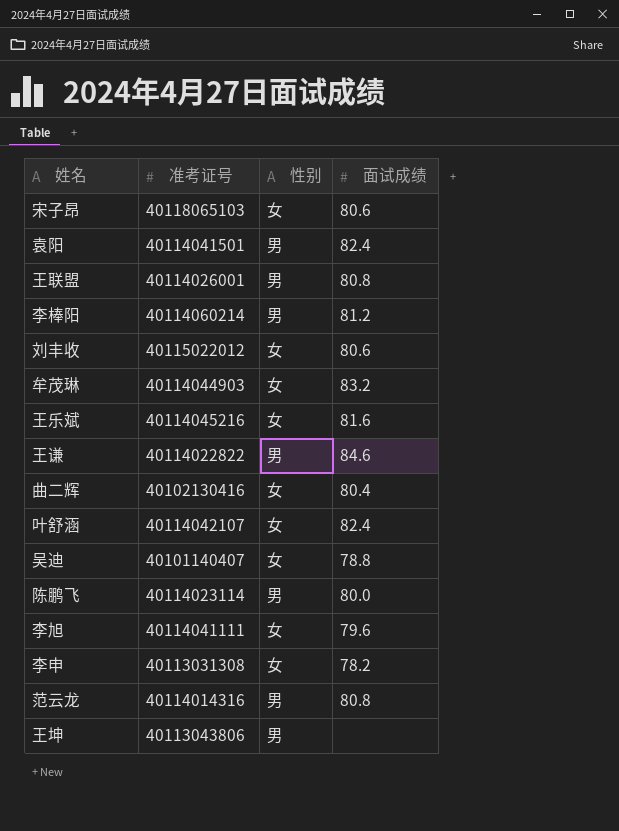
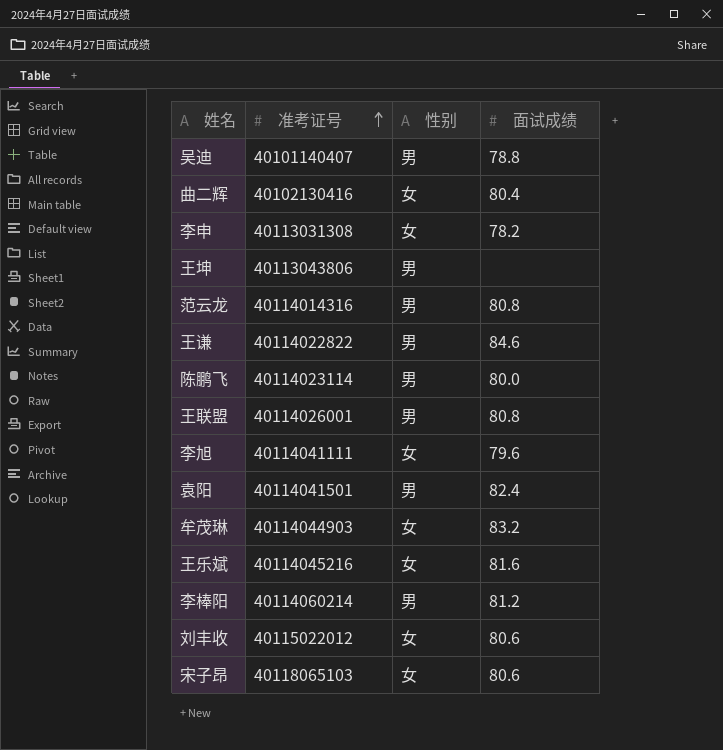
row order: none -> 准考证号 ascending
row 叶舒涵: 40114042107 | 女 | 82.4 -> none
吴迪 | 性别: 女 -> 男

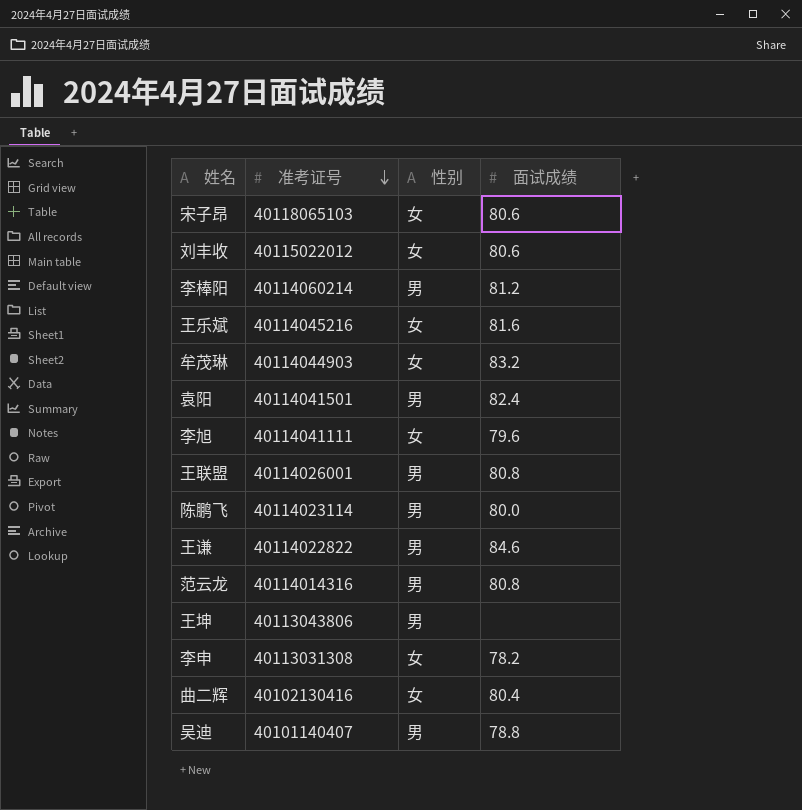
row order: 准考证号 ascending -> 准考证号 descending

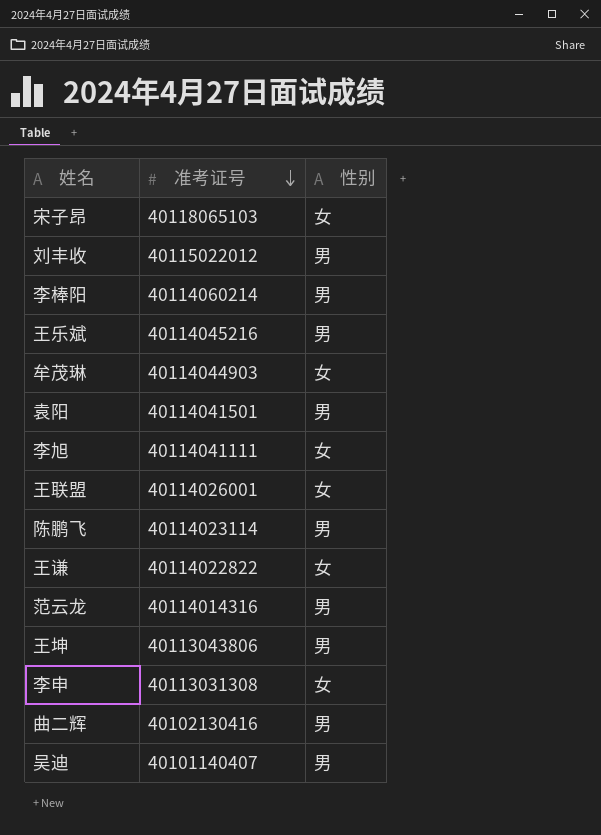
column 面试成绩 | position: 4 -> none
刘丰收 | 性别: 女 -> 男
王乐斌 | 性别: 女 -> 男
王联盟 | 性别: 男 -> 女
王谦 | 性别: 男 -> 女
曲二辉 | 性别: 女 -> 男

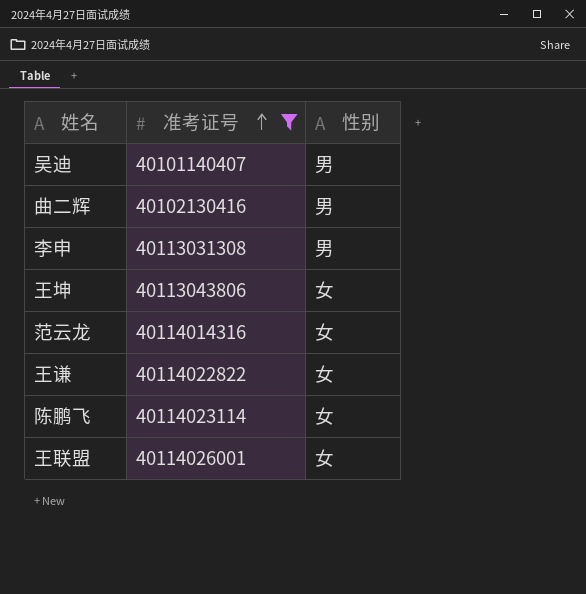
filter: none -> 准考证号 <= 40114026001
row order: 准考证号 descending -> 准考证号 ascending
李申 | 性别: 女 -> 男
王坤 | 性别: 男 -> 女
范云龙 | 性别: 男 -> 女
陈鹏飞 | 性别: 男 -> 女

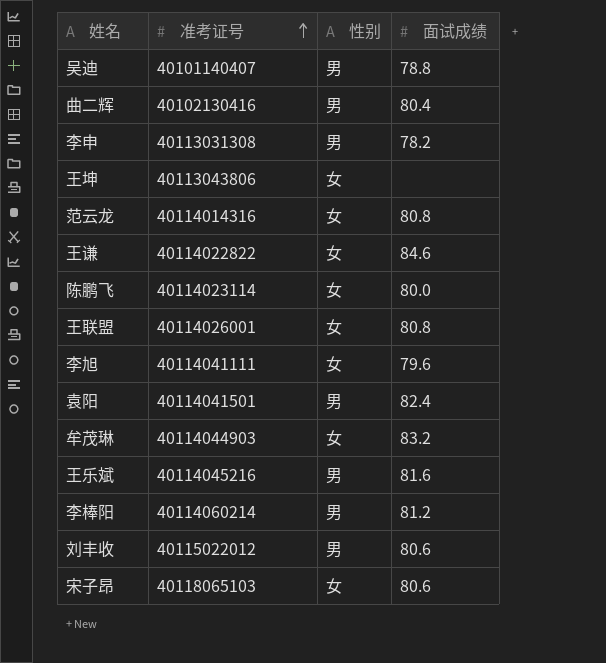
filter: 准考证号 <= 40114026001 -> none
column 面试成绩 | position: none -> 4

